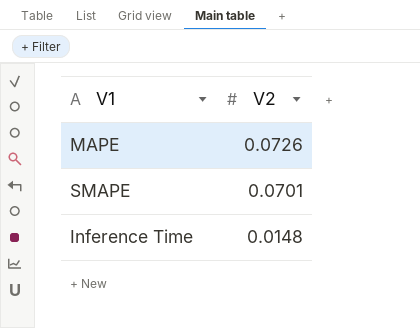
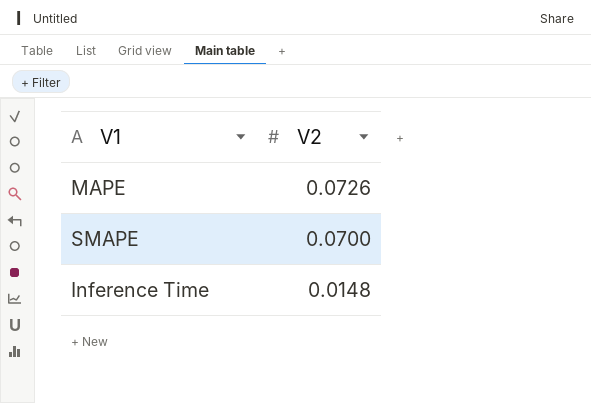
SMAPE | V2: 0.0701 -> 0.0700

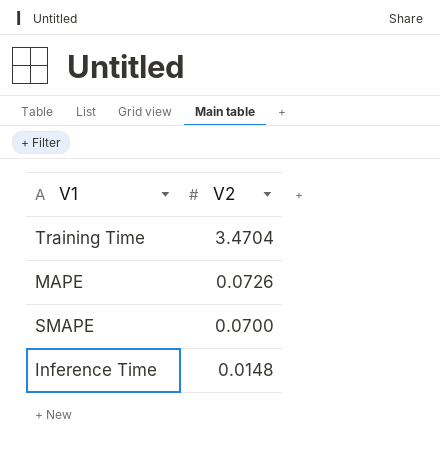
row Training Time: none -> 3.4704

